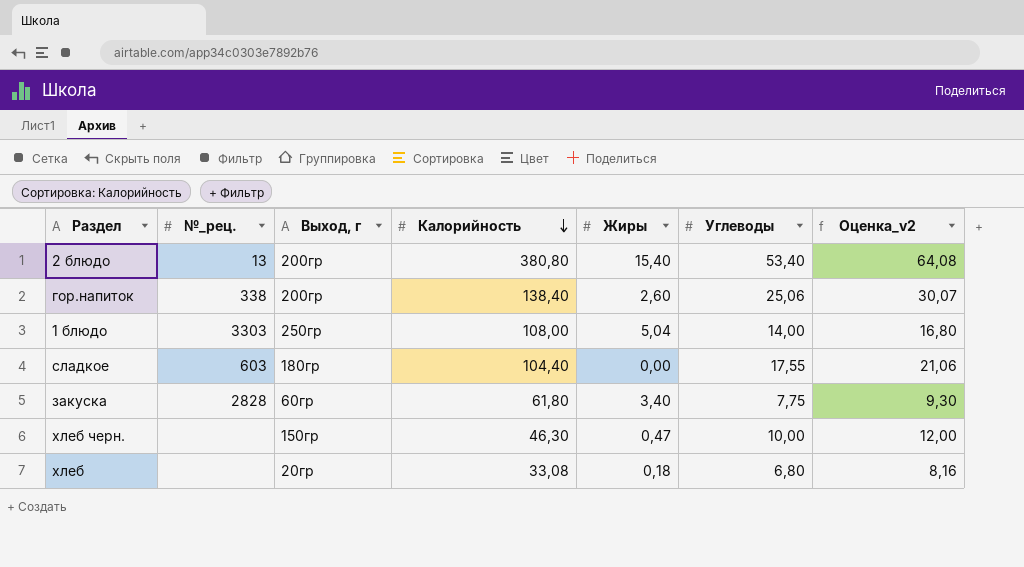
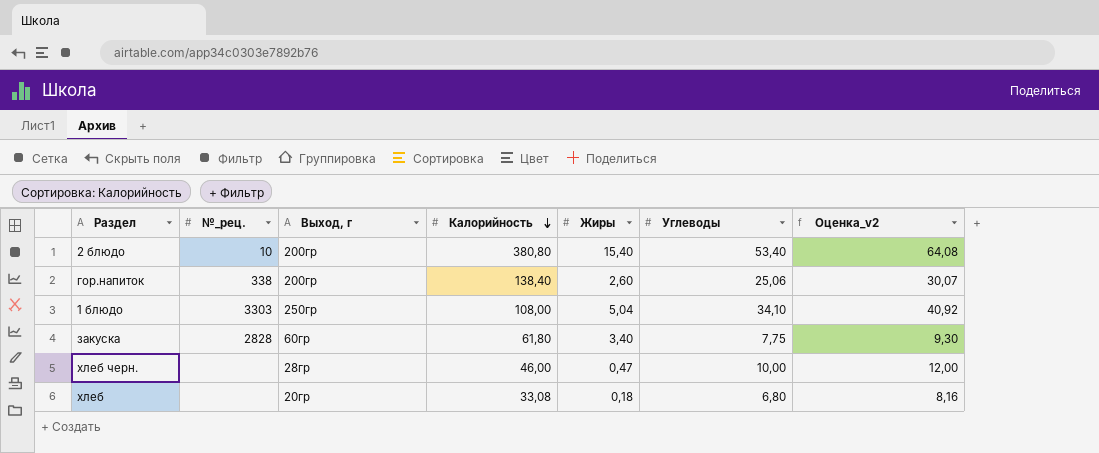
row сладкое: 603 | 180гр | 104,40 | 0,00 | 17,55 | 21,06 -> none
2 блюдо | №_рец.: 13 -> 10
1 блюдо | Углеводы: 14,00 -> 34,10
1 блюдо | Оценка_v2: 16,80 -> 40,92
хлеб черн. | Выход, г: 150гр -> 28гр
хлеб черн. | Калорийность: 46,30 -> 46,00

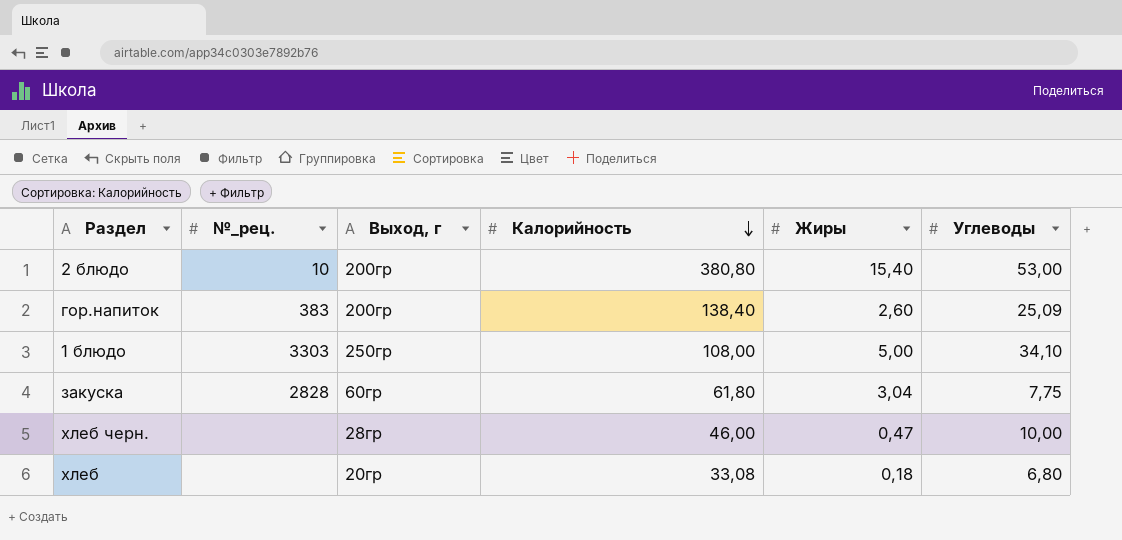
column Оценка_v2 | formula: [Углеводы] * 1,2 -> none
2 блюдо | Углеводы: 53,40 -> 53,00
гор.напиток | №_рец.: 338 -> 383
гор.напиток | Углеводы: 25,06 -> 25,09
1 блюдо | Жиры: 5,04 -> 5,00
закуска | Жиры: 3,40 -> 3,04

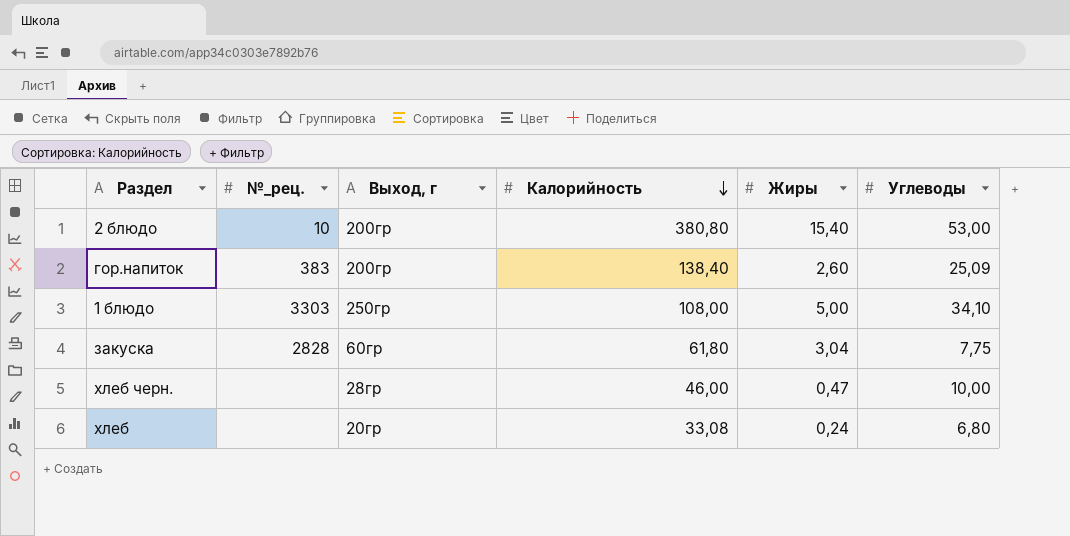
хлеб | Жиры: 0,18 -> 0,24

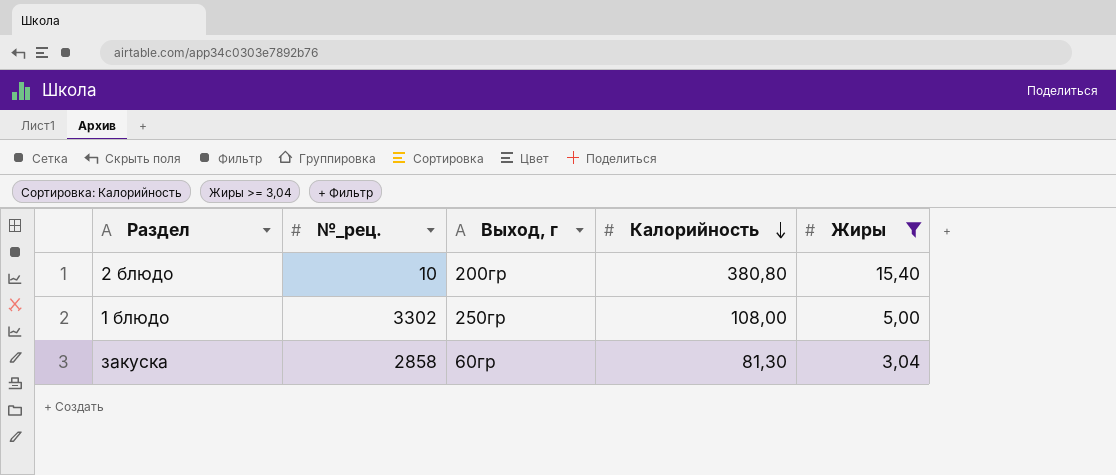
filter: none -> Жиры >= 3,04
column Углеводы | position: 6 -> none
1 блюдо | №_рец.: 3303 -> 3302
закуска | №_рец.: 2828 -> 2858
закуска | Калорийность: 61,80 -> 81,30

